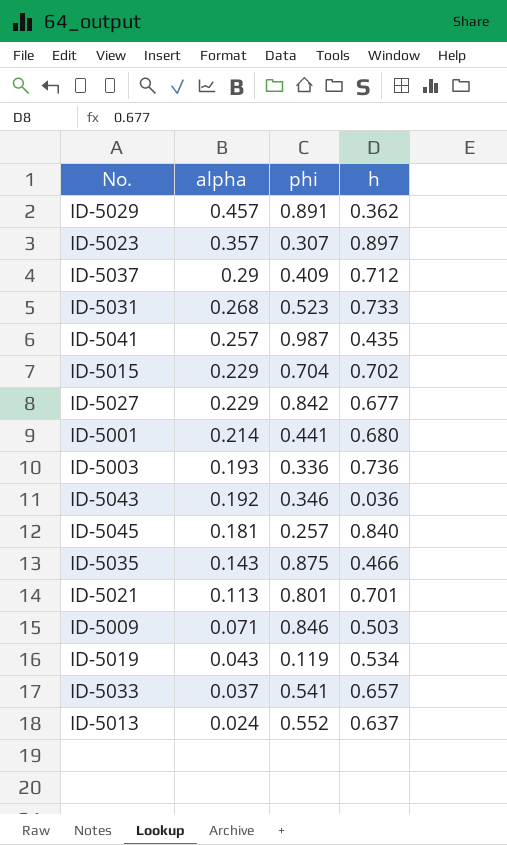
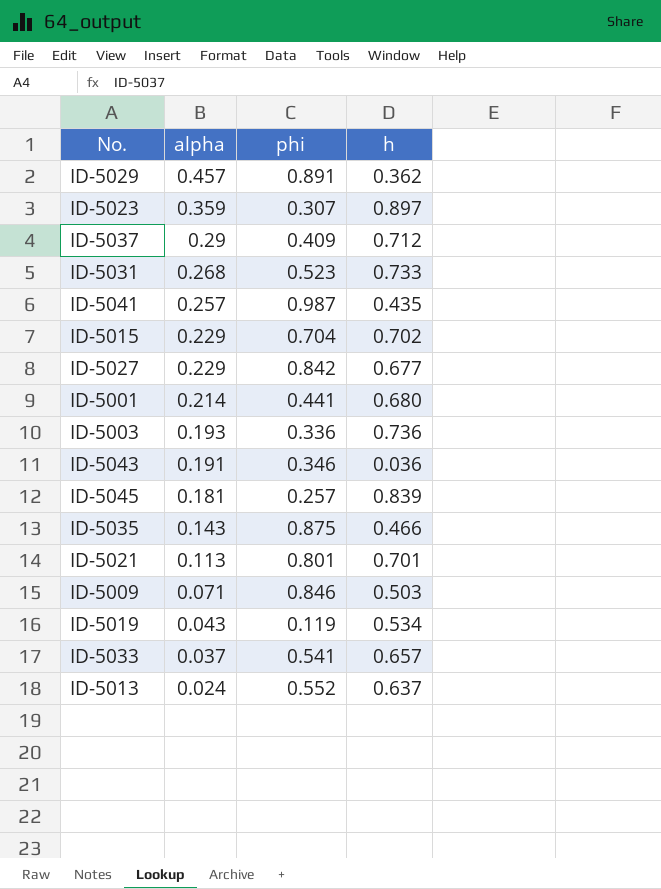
ID-5023 | alpha: 0.357 -> 0.359
ID-5043 | alpha: 0.192 -> 0.191
ID-5045 | h: 0.840 -> 0.839

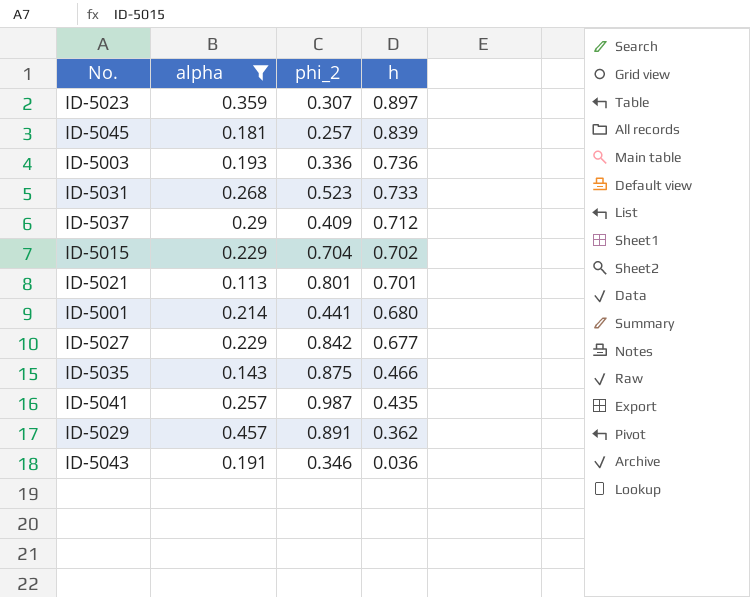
filter: none -> alpha >= 0.113
row order: alpha descending -> h descending
column name: phi -> phi_2

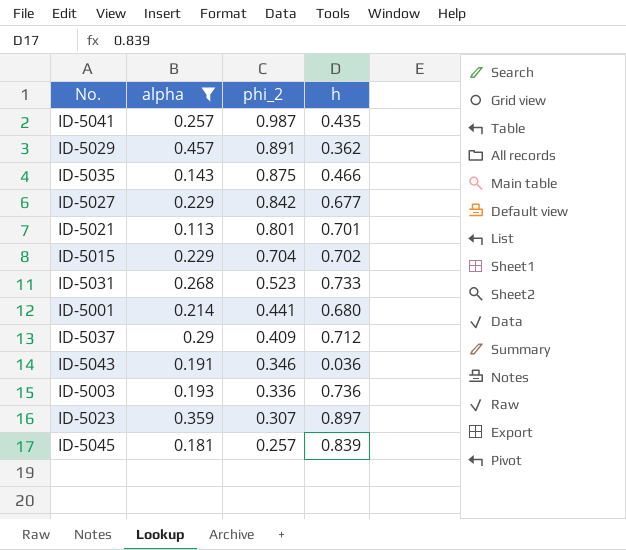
row order: h descending -> phi_2 descending

